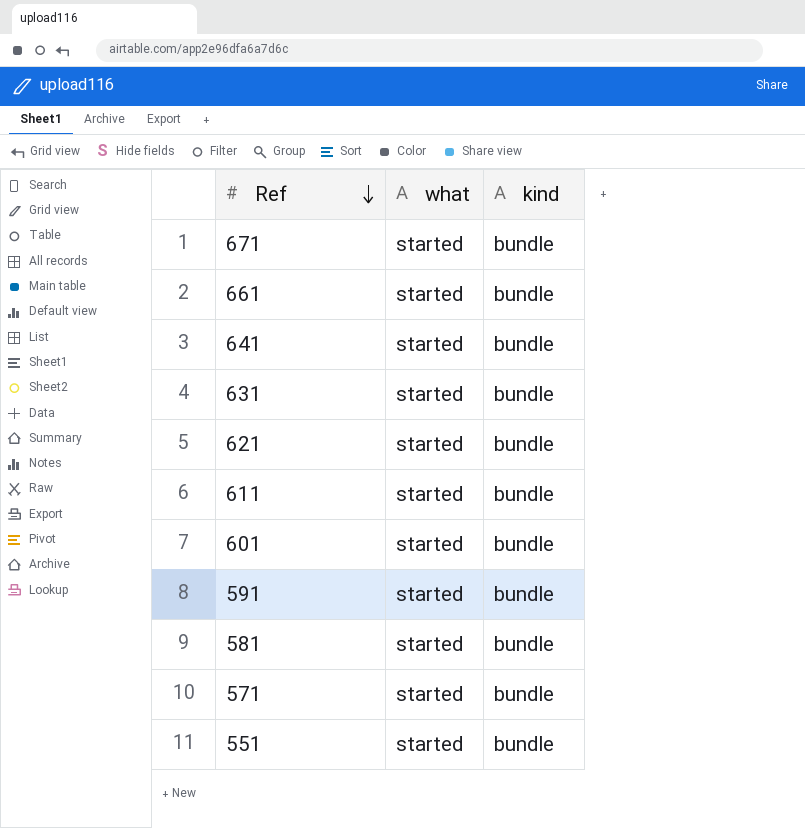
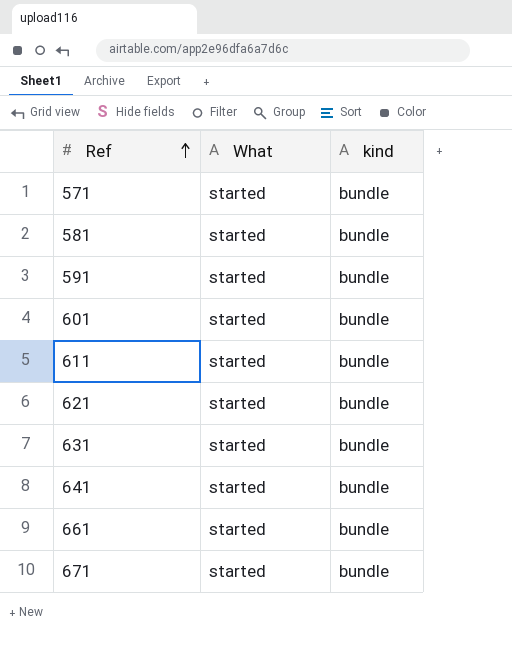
row order: Ref descending -> Ref ascending
column name: what -> What
row 551: started | bundle -> none

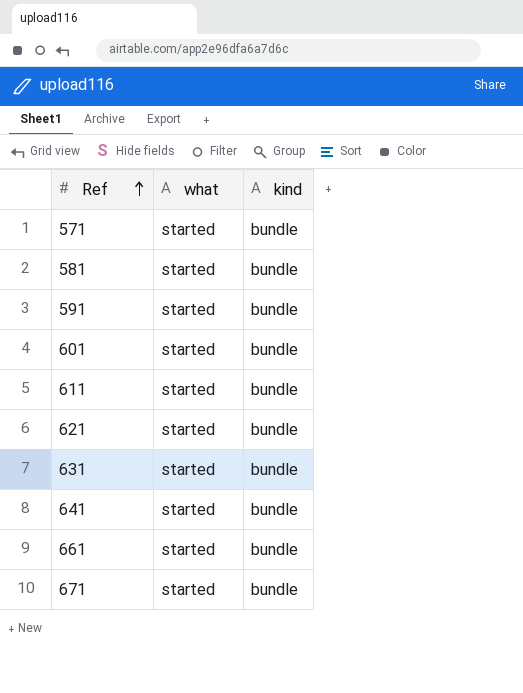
column name: What -> what

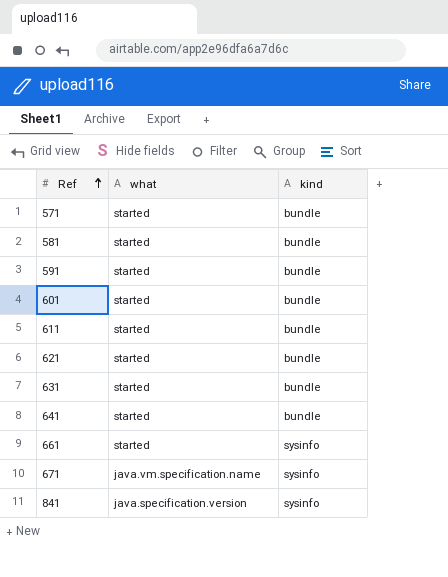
661 | kind: bundle -> sysinfo
671 | what: started -> java.vm.specification.name
671 | kind: bundle -> sysinfo
row 841: none -> java.specification.version | sysinfo

